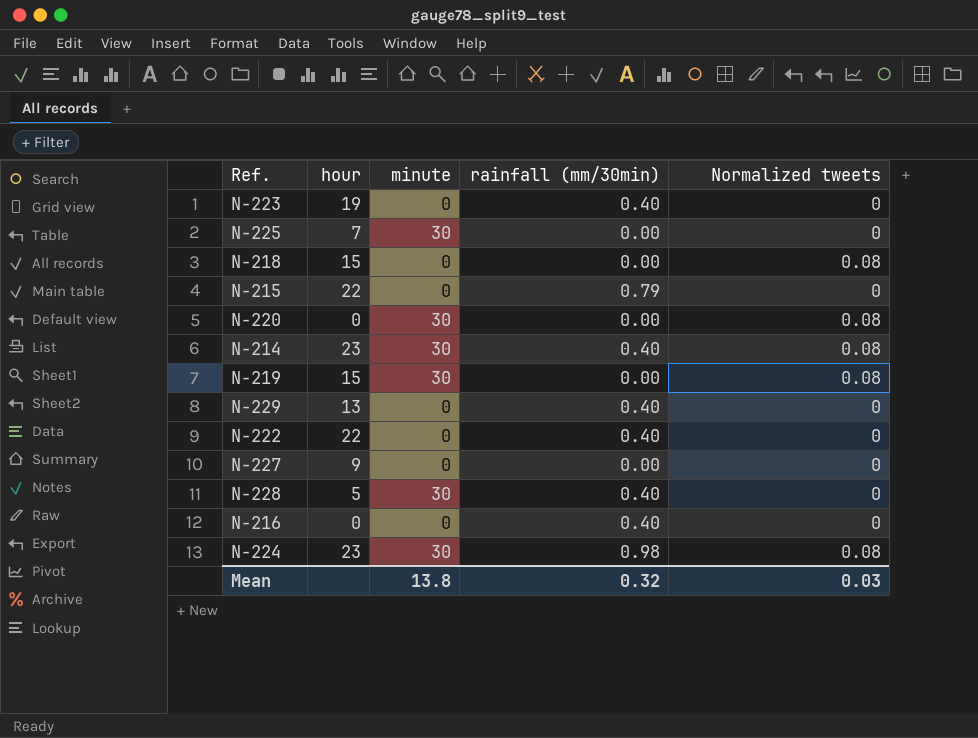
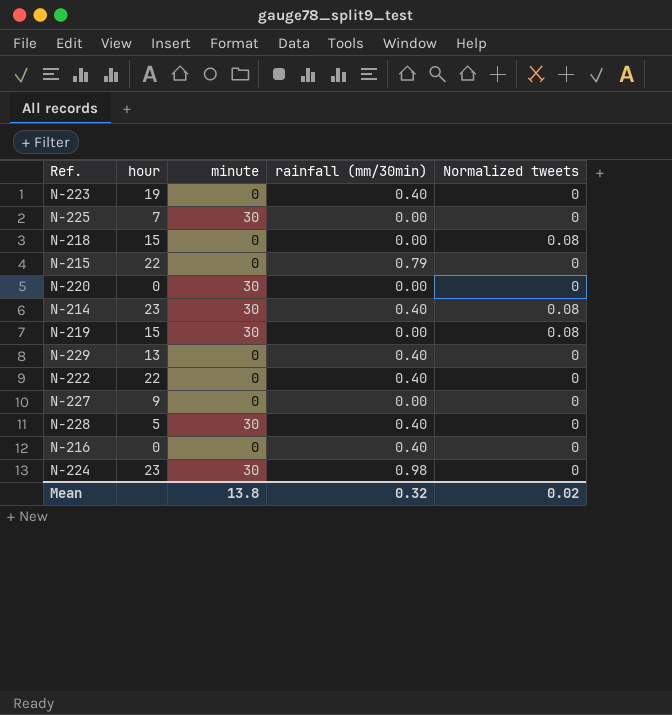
N-220 | Normalized tweets: 0.08 -> 0
N-224 | Normalized tweets: 0.08 -> 0
Mean | Normalized tweets: 0.03 -> 0.02

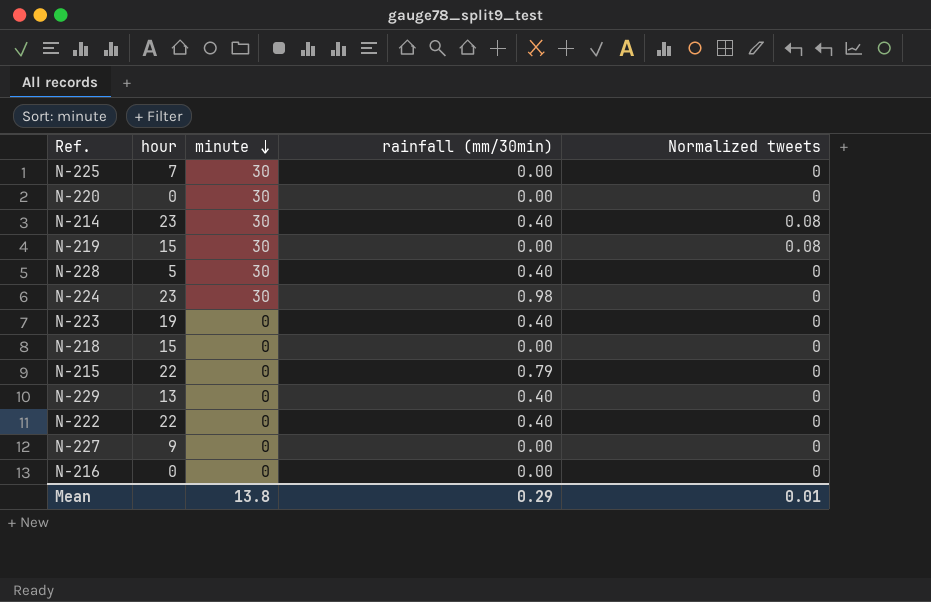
row order: none -> minute descending
N-218 | Normalized tweets: 0.08 -> 0
N-216 | rainfall (mm/30min): 0.40 -> 0.00
Mean | rainfall (mm/30min): 0.32 -> 0.29
Mean | Normalized tweets: 0.02 -> 0.01

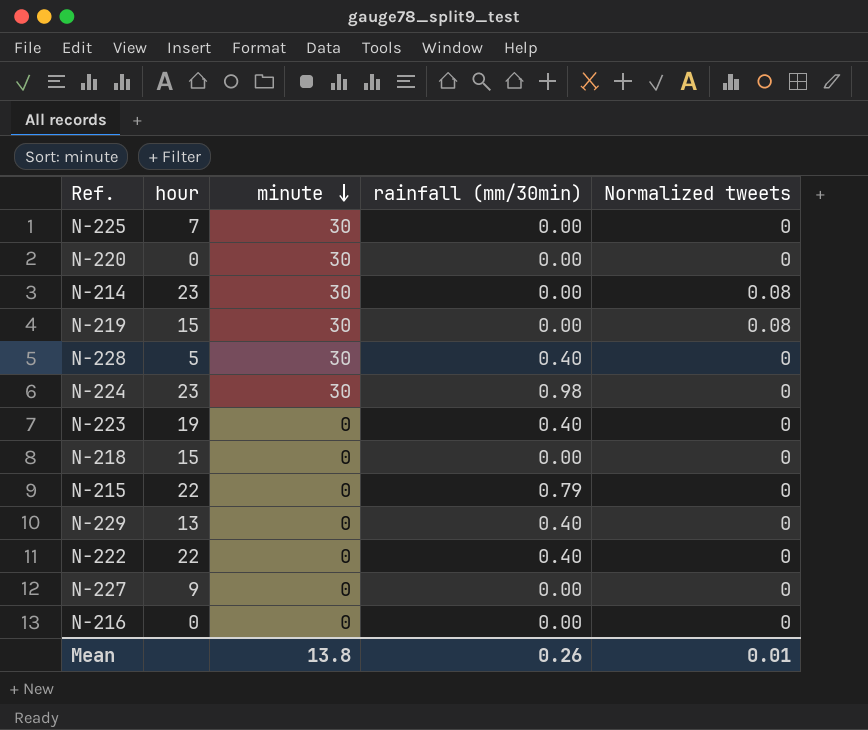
N-214 | rainfall (mm/30min): 0.40 -> 0.00
Mean | rainfall (mm/30min): 0.29 -> 0.26

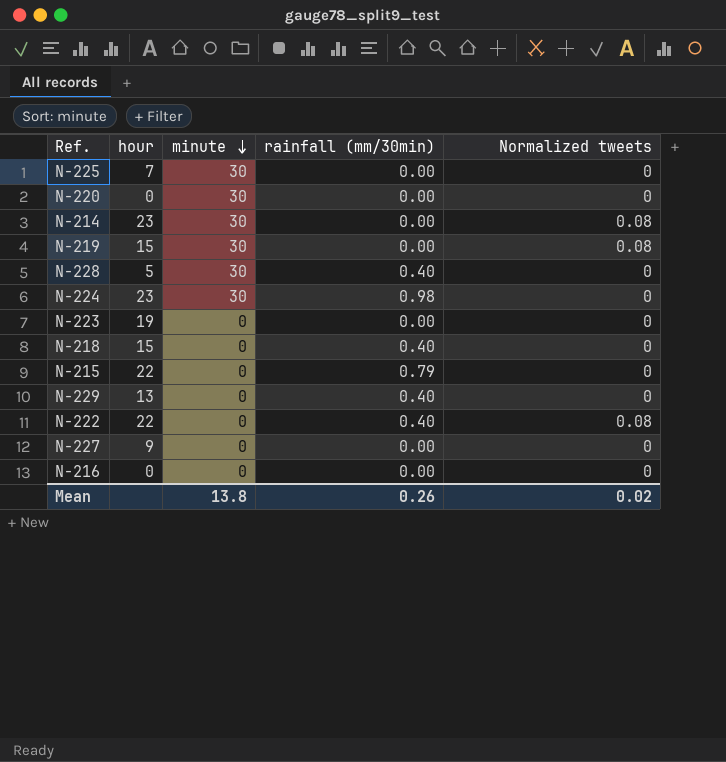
N-223 | rainfall (mm/30min): 0.40 -> 0.00
N-218 | rainfall (mm/30min): 0.00 -> 0.40
N-222 | Normalized tweets: 0 -> 0.08
Mean | Normalized tweets: 0.01 -> 0.02

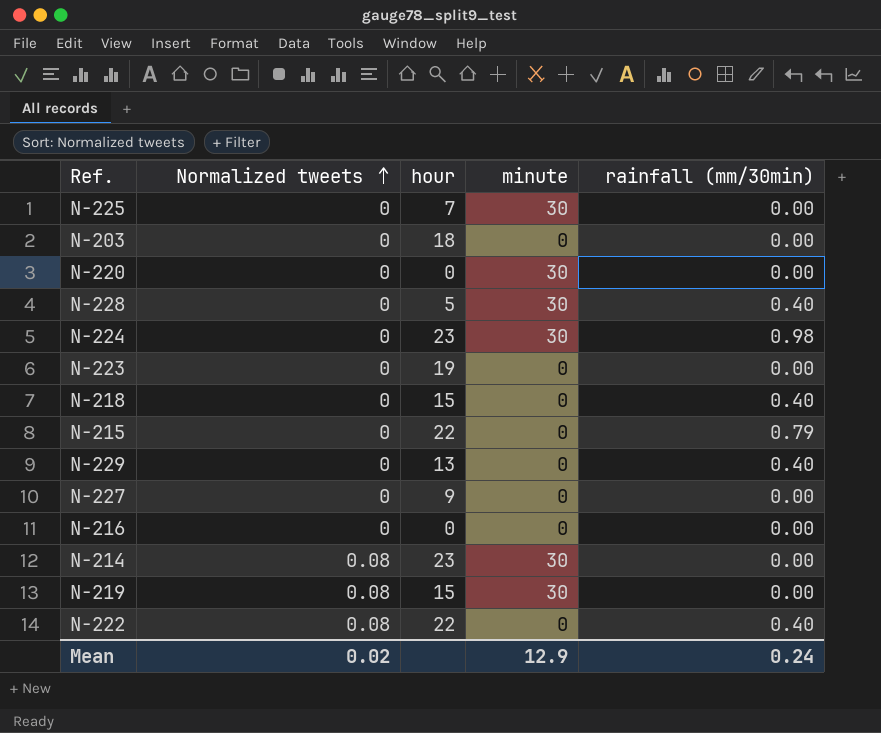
row order: minute descending -> Normalized tweets ascending
column Normalized tweets | position: 5 -> 2
row N-203: none -> 0 | 18 | 0 | 0.00
Mean | minute: 13.8 -> 12.9
Mean | rainfall (mm/30min): 0.26 -> 0.24

